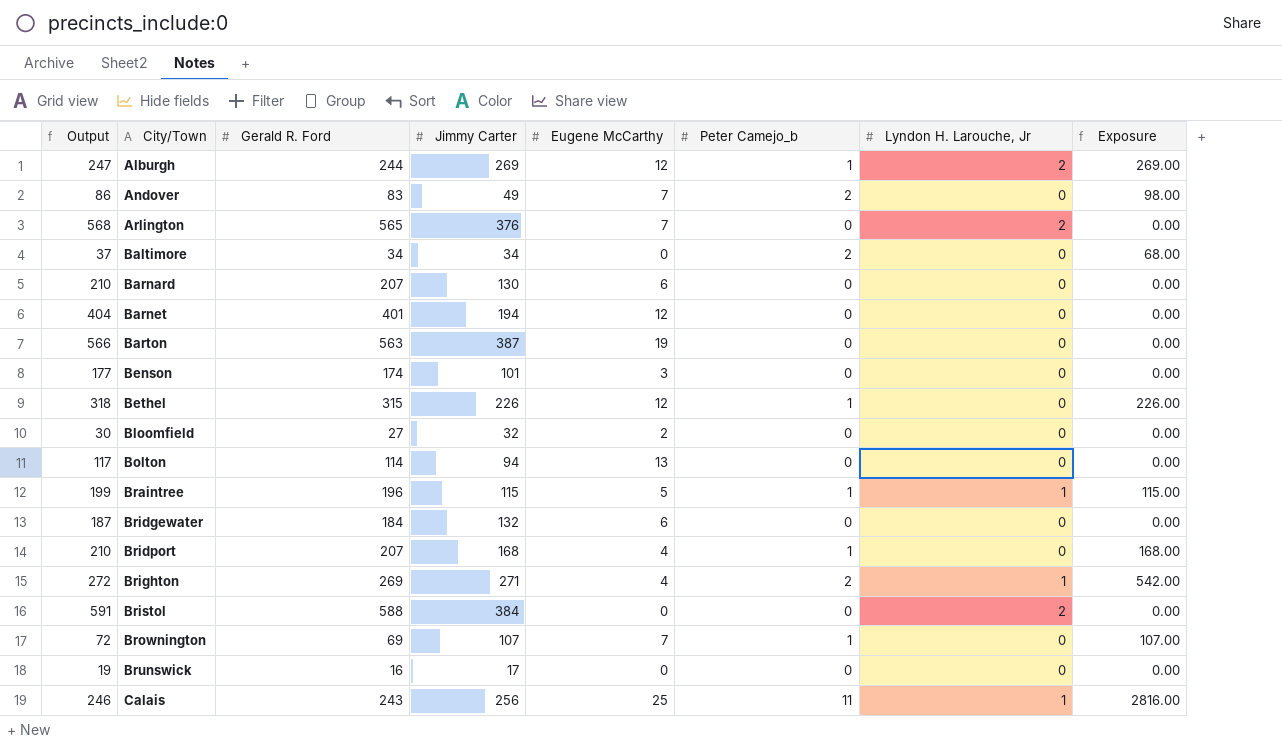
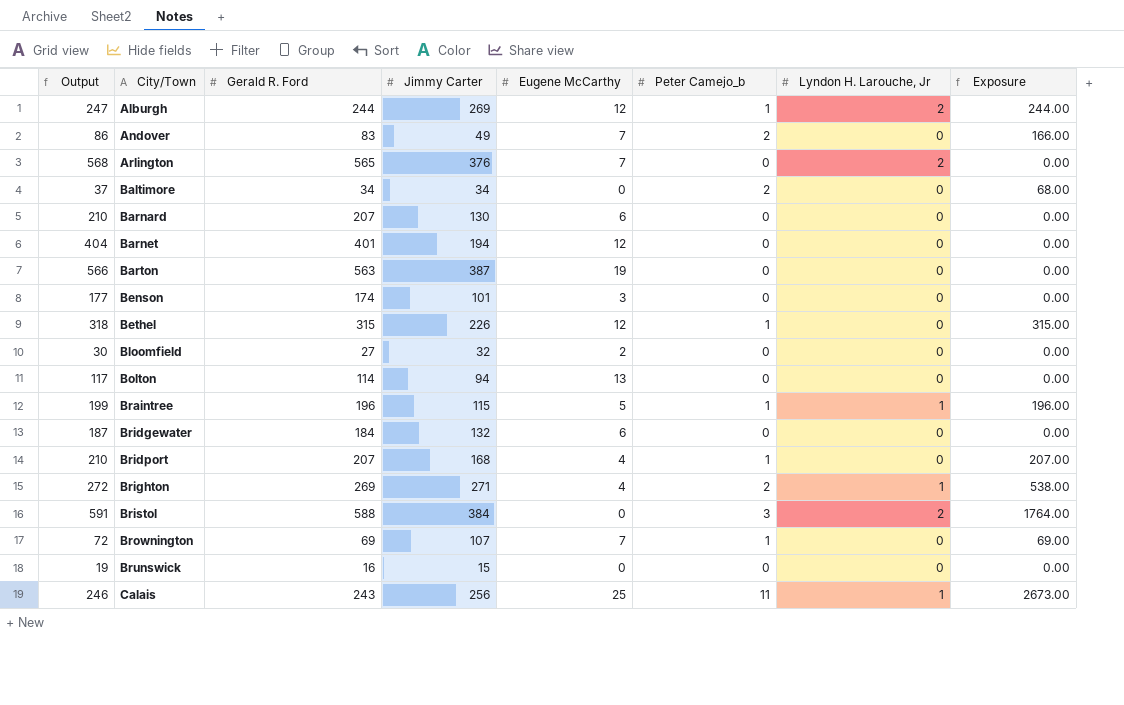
column Exposure | formula: [Jimmy Carter] * [Peter Camejo_b] -> [Gerald R. Ford] * [Peter Camejo_b]
Bristol | Peter Camejo_b: 0 -> 3
Brunswick | Jimmy Carter: 17 -> 15

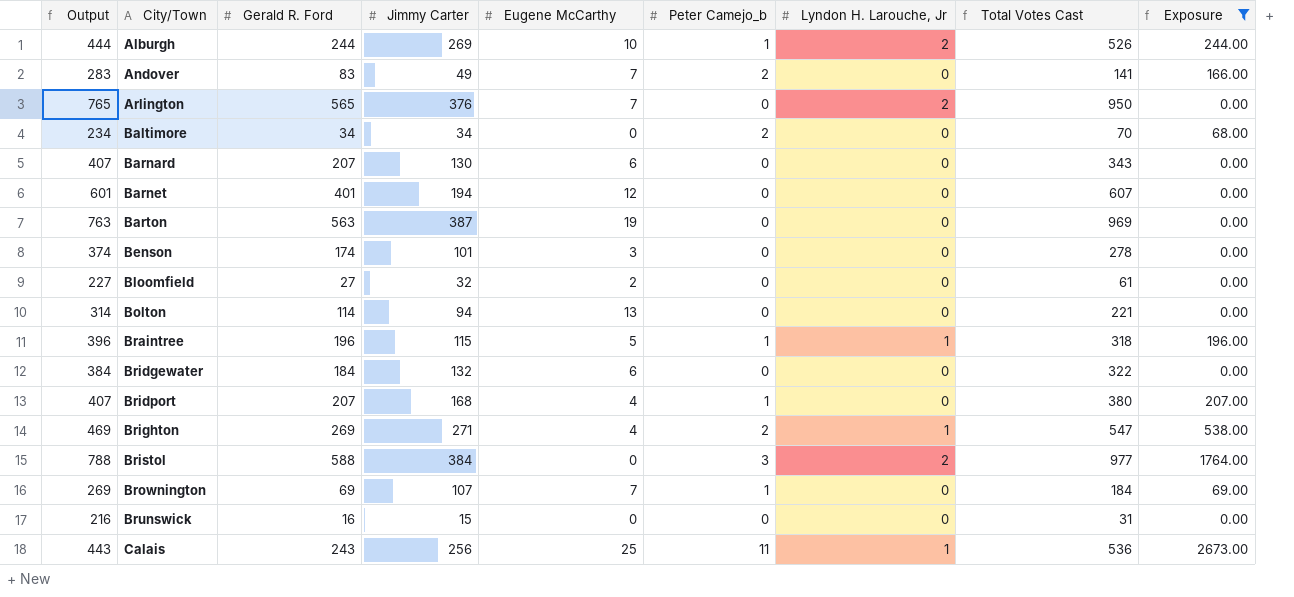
filter: none -> Exposure != 315.00
column Output | formula: [Gerald R. Ford] + 3 -> [Gerald R. Ford] + 200
column Total Votes Cast | formula: none -> [Gerald R. Ford] + [Jimmy Carter] + [Eugene McCarthy] + [Peter Camejo_b] + [Lyndon H. Larouche, Jr]
Alburgh | Eugene McCarthy: 12 -> 10

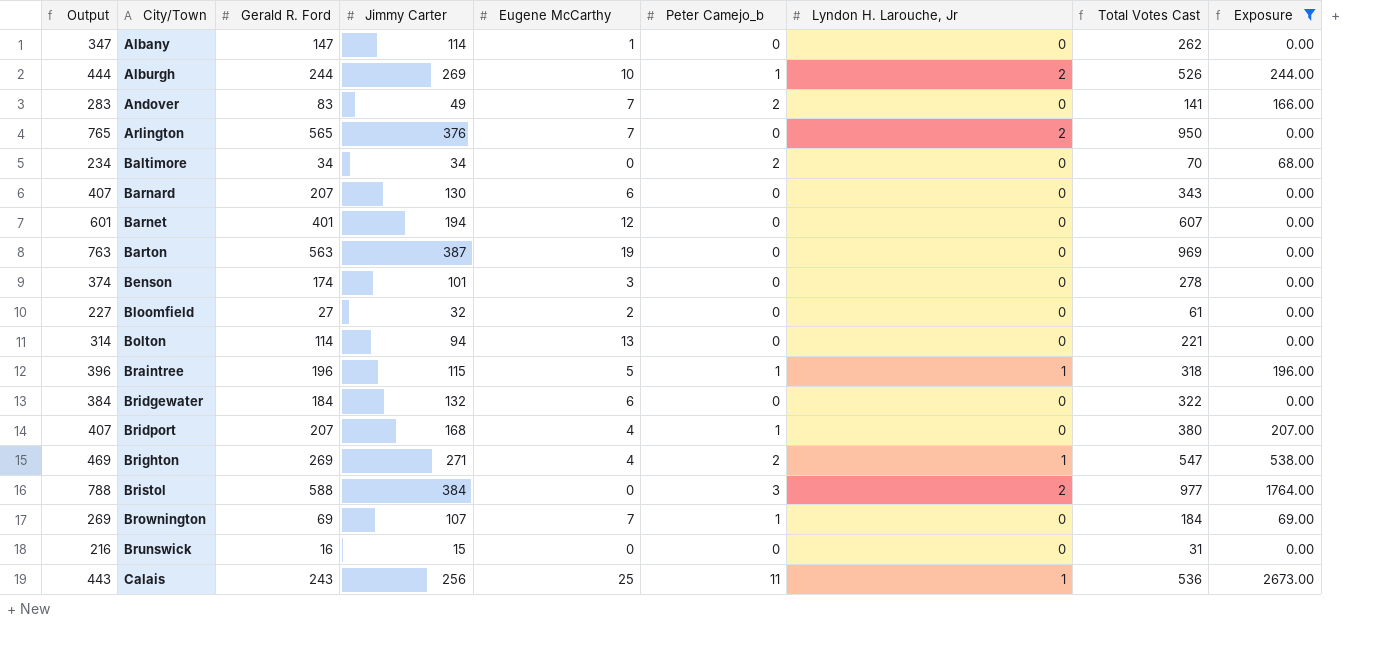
row Albany: none -> 347 | 147 | 114 | 1 | 0 | 0 | 262 | 0.00

